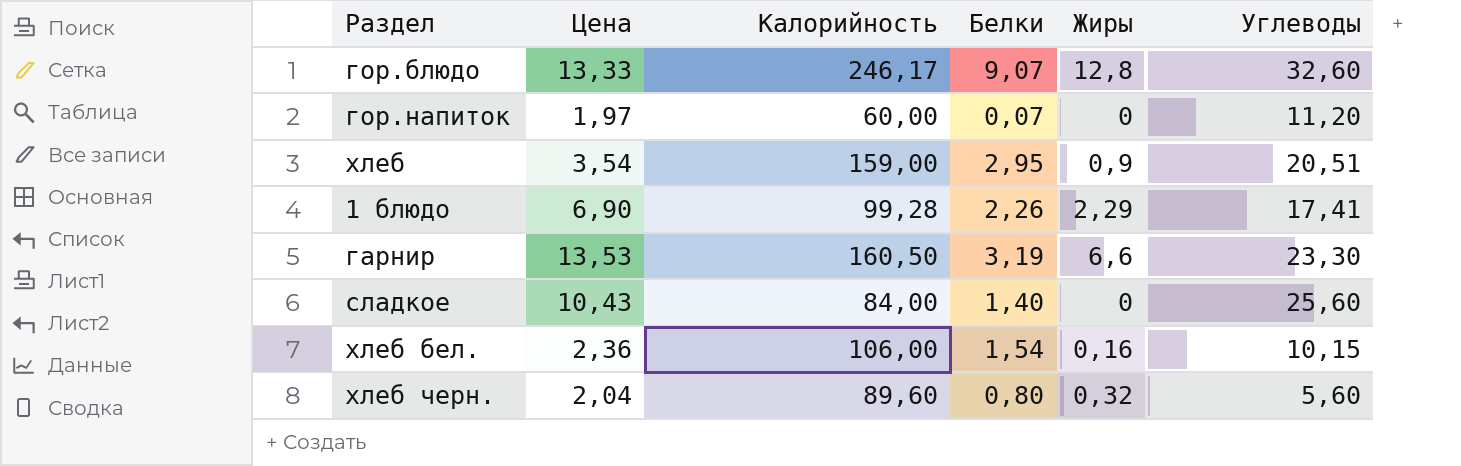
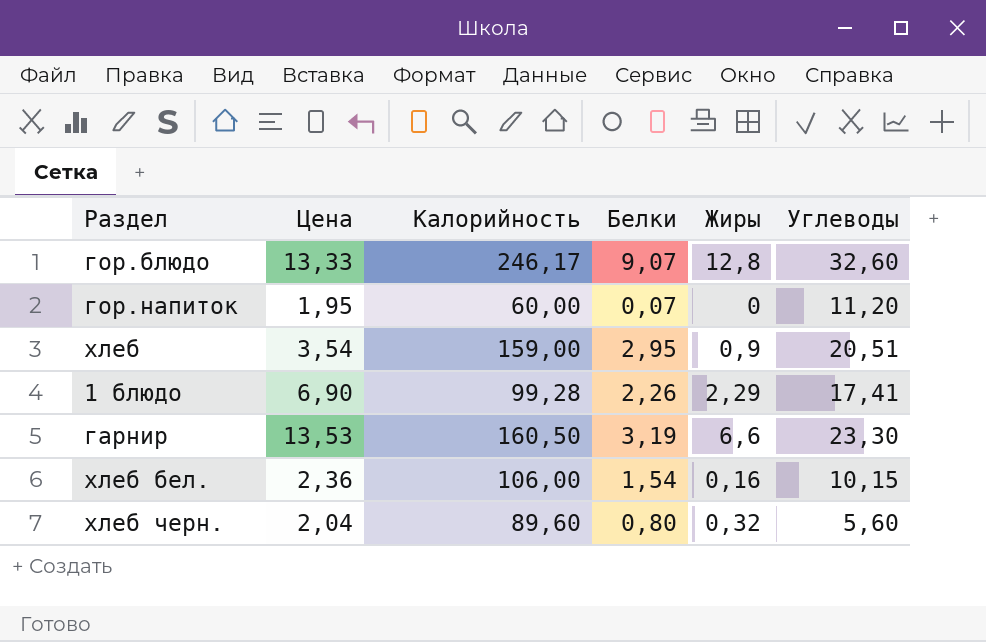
row сладкое: 10,43 | 84,00 | 1,40 | 0 | 25,60 -> none
гор.напиток | Цена: 1,97 -> 1,95

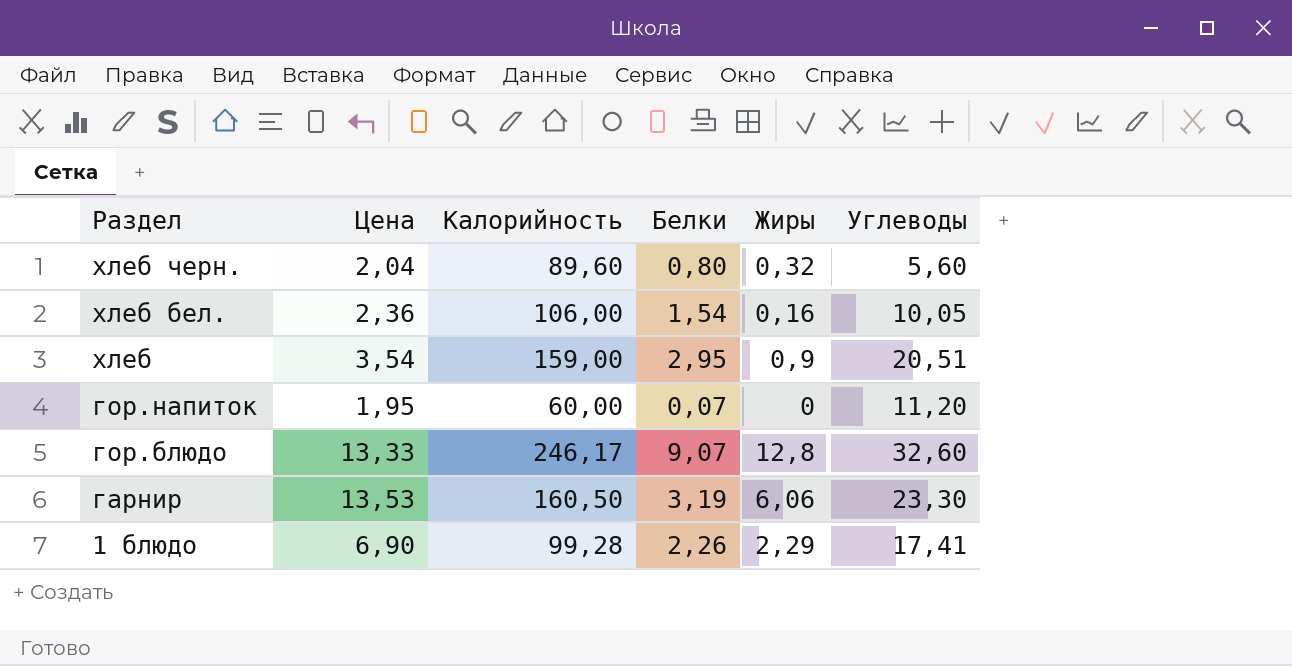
row order: none -> Раздел descending
хлеб бел. | Углеводы: 10,15 -> 10,05
гарнир | Жиры: 6,6 -> 6,06

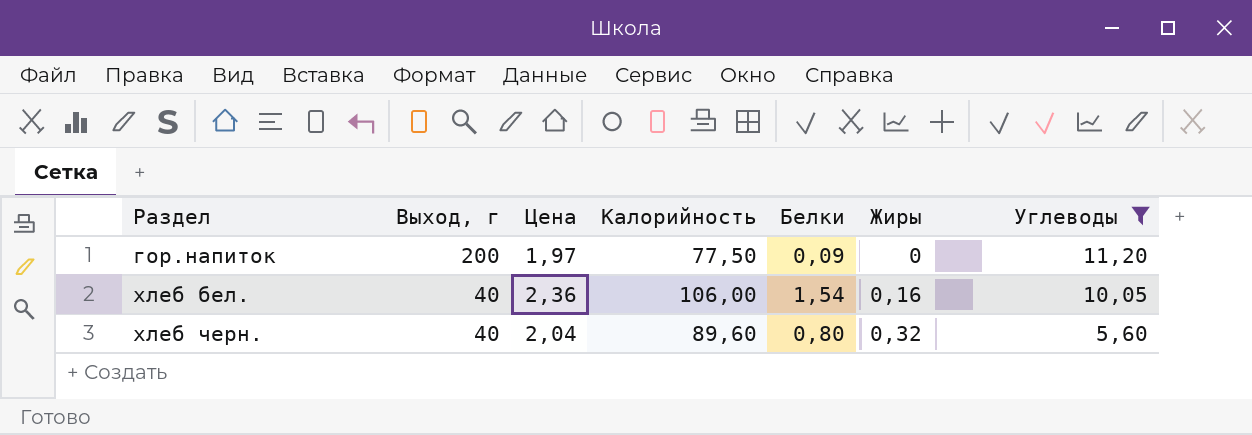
filter: none -> Углеводы <= 11,20
row order: Раздел descending -> Раздел ascending
column Выход, г | position: none -> 2
гор.напиток | Цена: 1,95 -> 1,97
гор.напиток | Калорийность: 60,00 -> 77,50
гор.напиток | Белки: 0,07 -> 0,09

